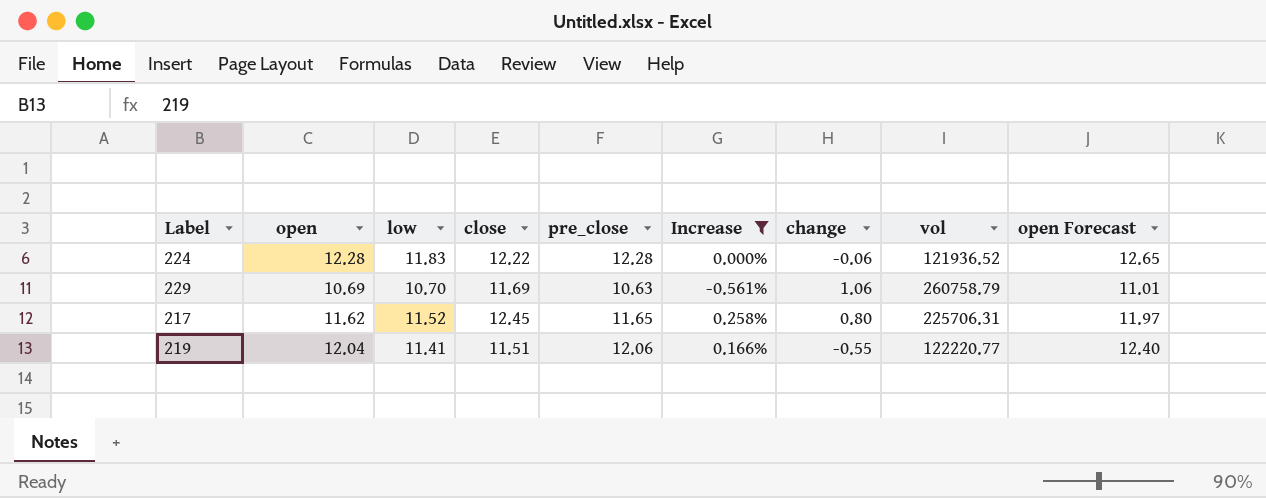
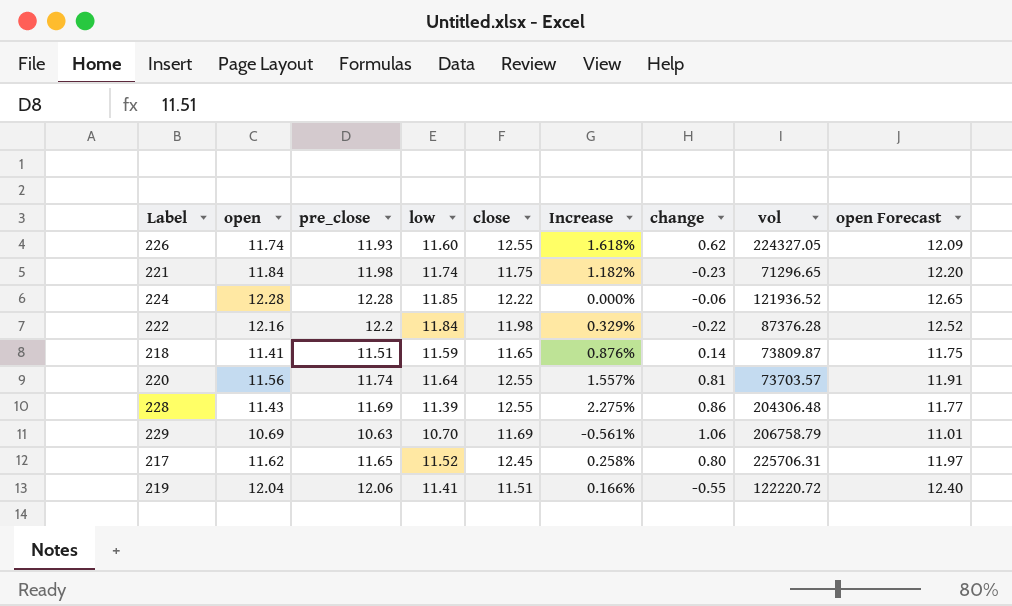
filter: Increase <= 0.258% -> none
column pre_close | position: 5 -> 3
224 | low: 11.83 -> 11.85
229 | vol: 260758.79 -> 206758.79
219 | vol: 122220.77 -> 122220.72

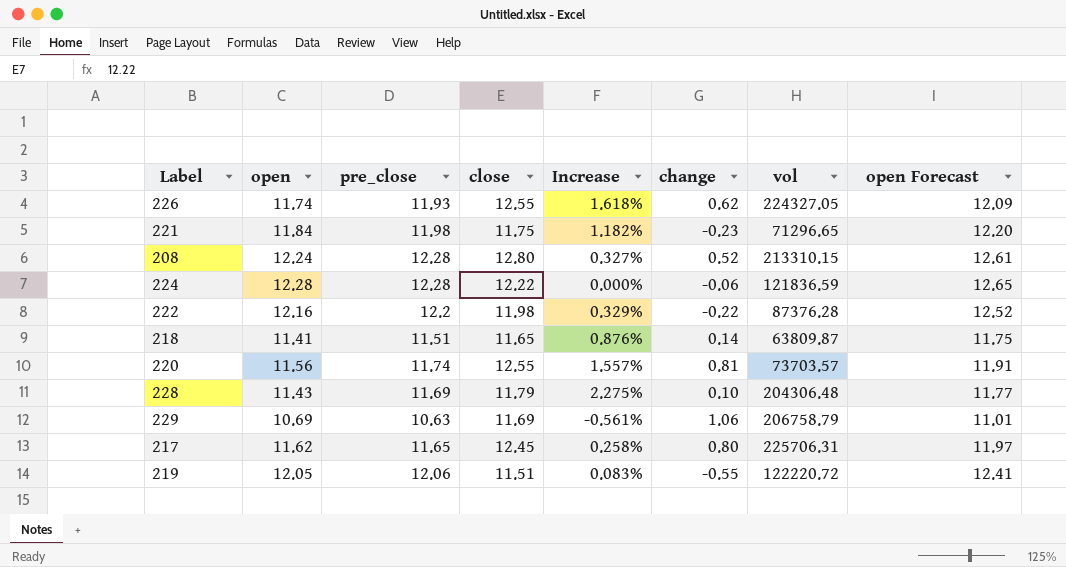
column low | position: 4 -> none
row 208: none -> 12.24 | 12.28 | 12.80 | 0.327% | 0.52 | 213310.15 | 12.61
224 | vol: 121936.52 -> 121836.59
218 | vol: 73809.87 -> 63809.87
228 | close: 12.55 -> 11.79
228 | change: 0.86 -> 0.10
219 | open: 12.04 -> 12.05
219 | Increase: 0.166% -> 0.083%
219 | open Forecast: 12.40 -> 12.41

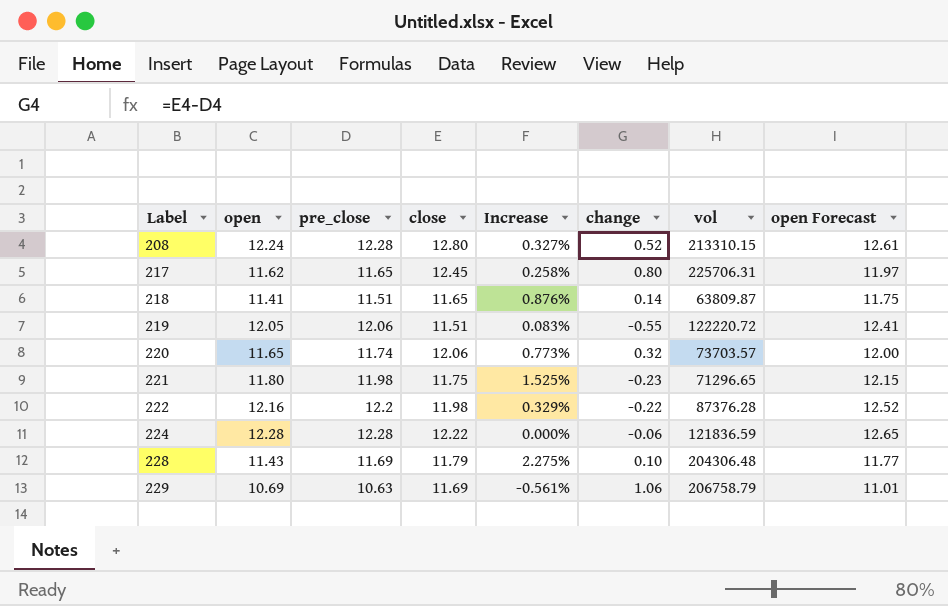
row order: none -> Label ascending
row 226: 11.74 | 11.93 | 12.55 | 1.618% | 0.62 | 224327.05 | 12.09 -> none
220 | open: 11.56 -> 11.65
220 | close: 12.55 -> 12.06
220 | Increase: 1.557% -> 0.773%
220 | change: 0.81 -> 0.32
220 | open Forecast: 11.91 -> 12.00
221 | open: 11.84 -> 11.80
221 | Increase: 1.182% -> 1.525%
221 | open Forecast: 12.20 -> 12.15

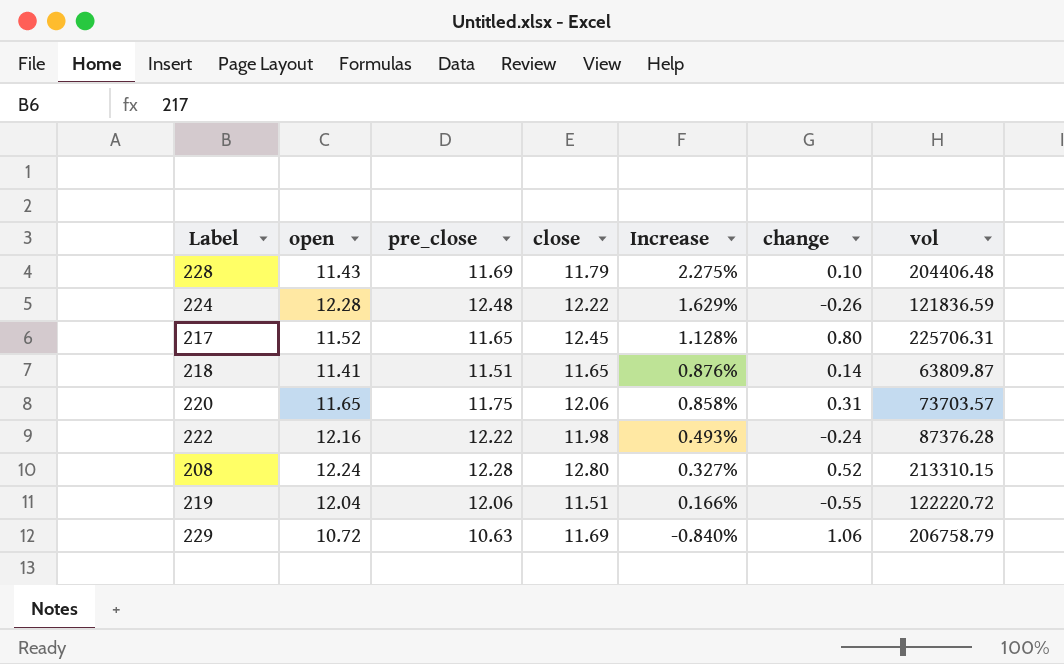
row order: Label ascending -> Increase descending
column open Forecast | formula: [open] * 1.03 -> none
row 221: 11.80 | 11.98 | 11.75 | 1.525% | -0.23 | 71296.65 | 12.15 -> none
228 | vol: 204306.48 -> 204406.48
224 | pre_close: 12.28 -> 12.48
224 | Increase: 0.000% -> 1.629%
224 | change: -0.06 -> -0.26
217 | open: 11.62 -> 11.52
217 | Increase: 0.258% -> 1.128%
220 | pre_close: 11.74 -> 11.75
220 | Increase: 0.773% -> 0.858%
220 | change: 0.32 -> 0.31
222 | pre_close: 12.2 -> 12.22
222 | Increase: 0.329% -> 0.493%
222 | change: -0.22 -> -0.24
219 | open: 12.05 -> 12.04
219 | Increase: 0.083% -> 0.166%
229 | open: 10.69 -> 10.72
229 | Increase: -0.561% -> -0.840%

